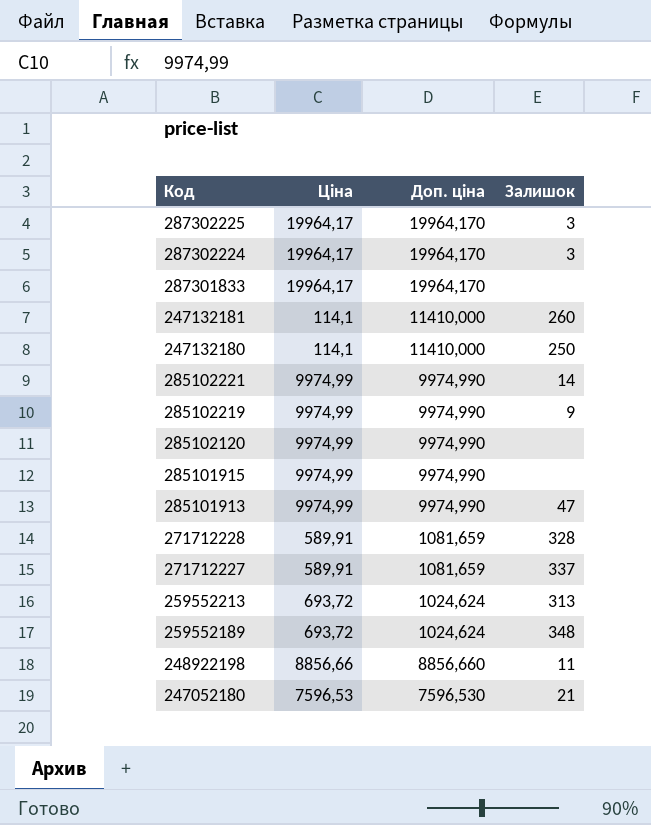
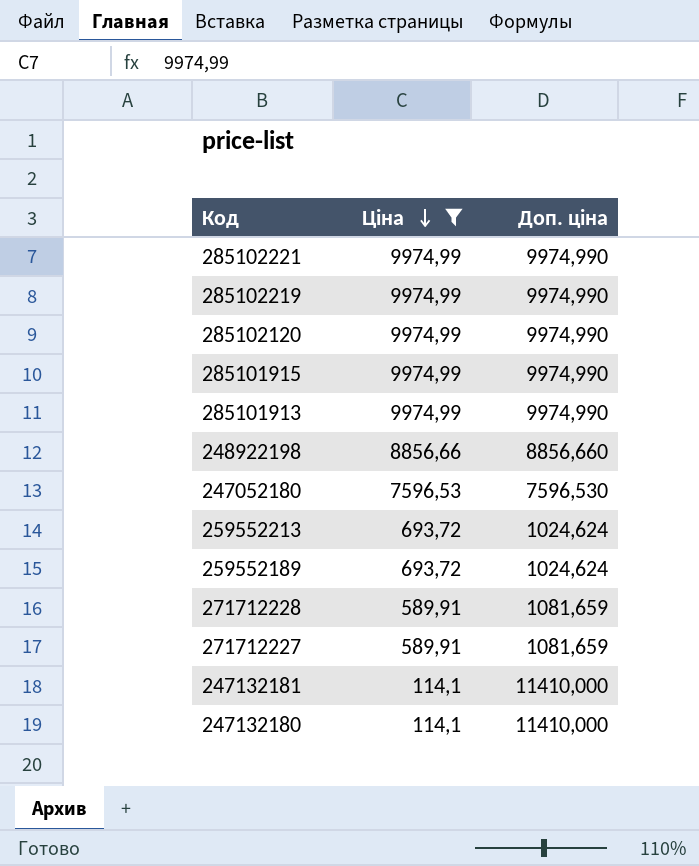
filter: none -> Ціна != 19964,17
row order: none -> Ціна descending
column Залишок | position: 4 -> none

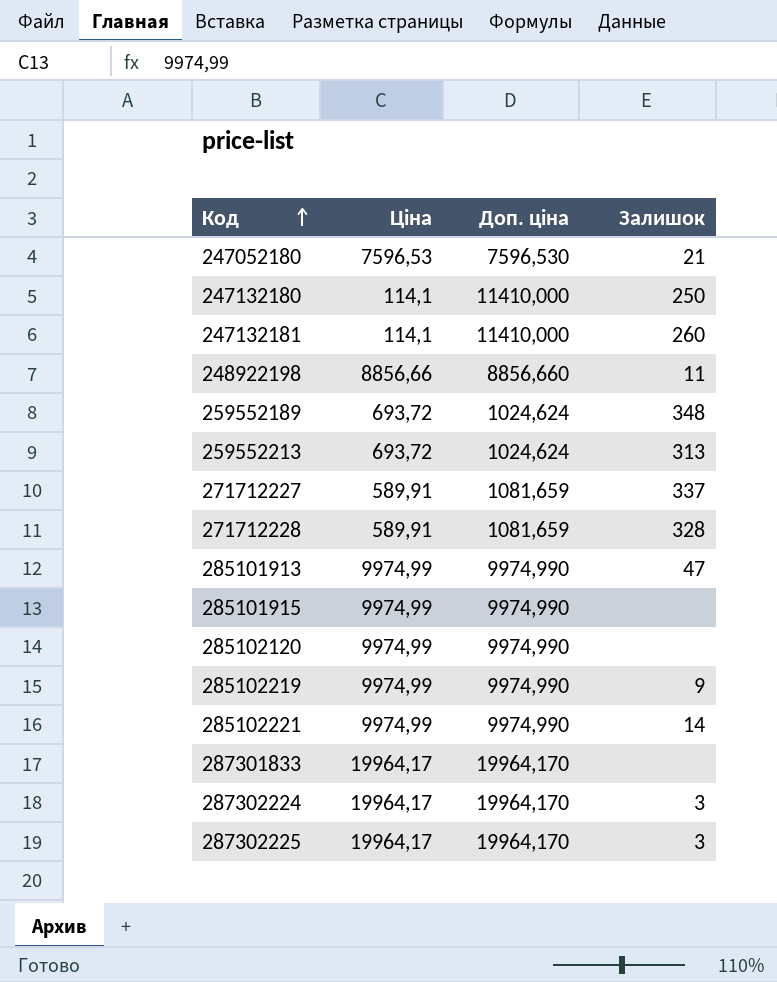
filter: Ціна != 19964,17 -> none
row order: Ціна descending -> Код ascending
column Залишок | position: none -> 4

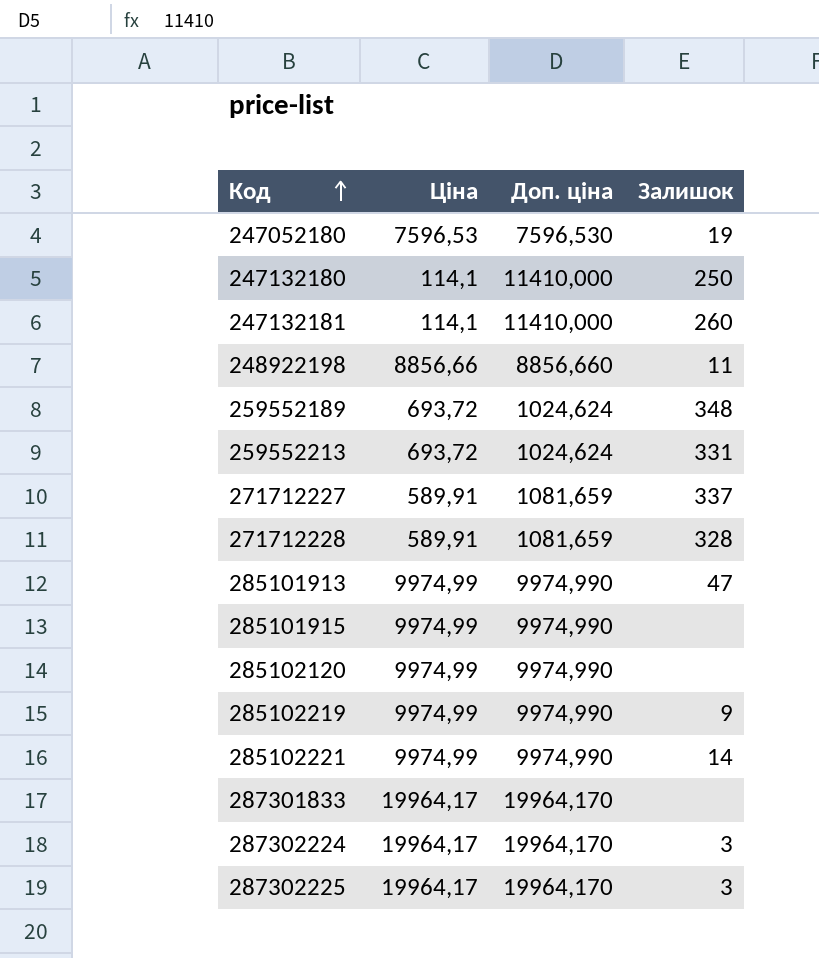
247052180 | Залишок: 21 -> 19
259552213 | Залишок: 313 -> 331

